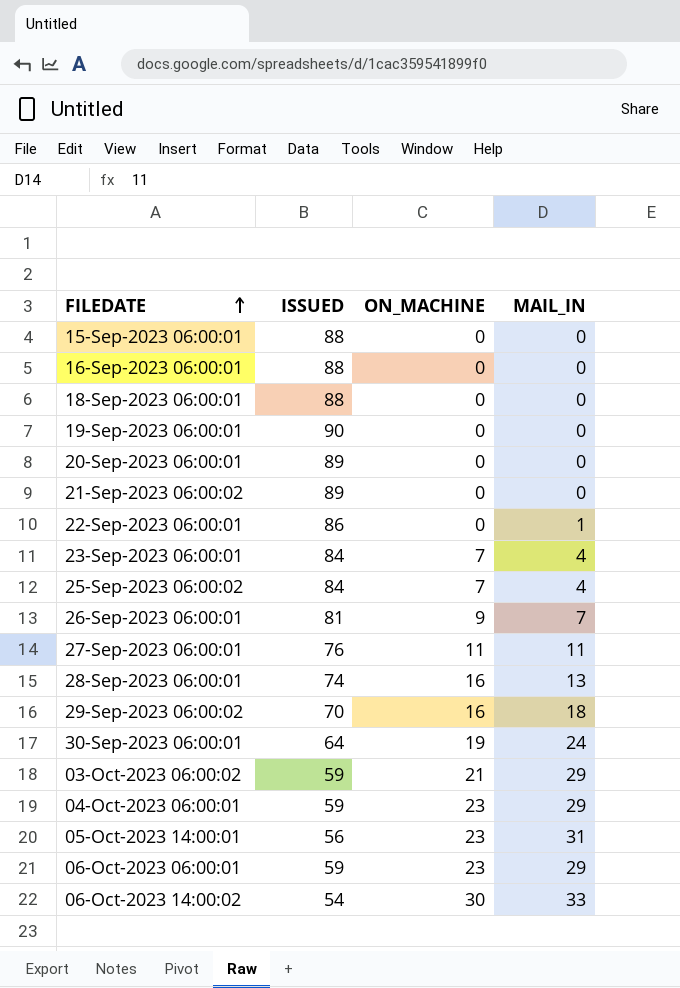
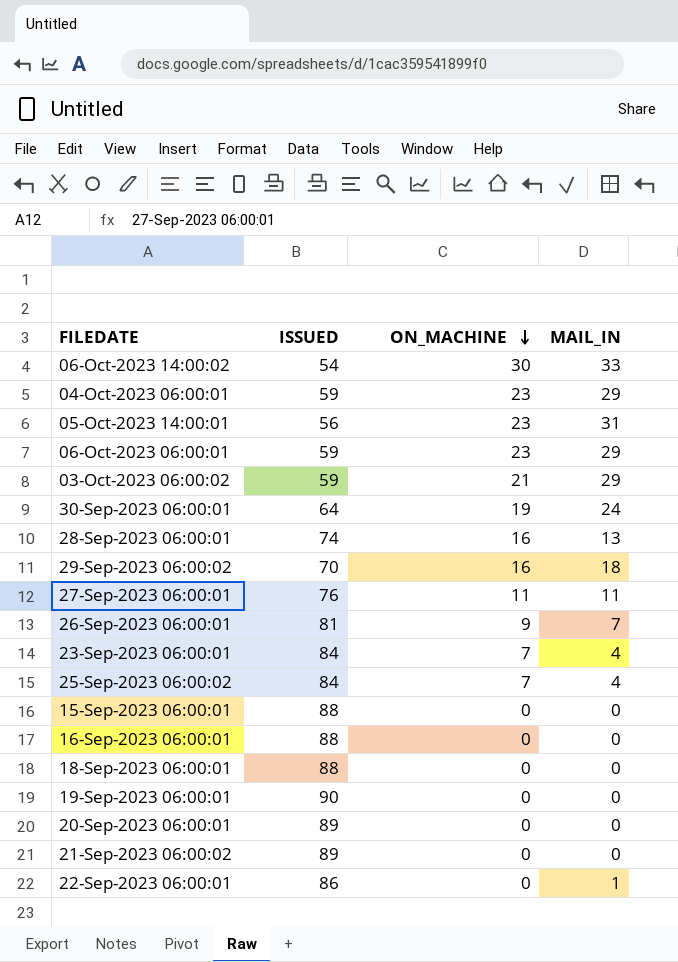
row order: FILEDATE ascending -> ON_MACHINE descending

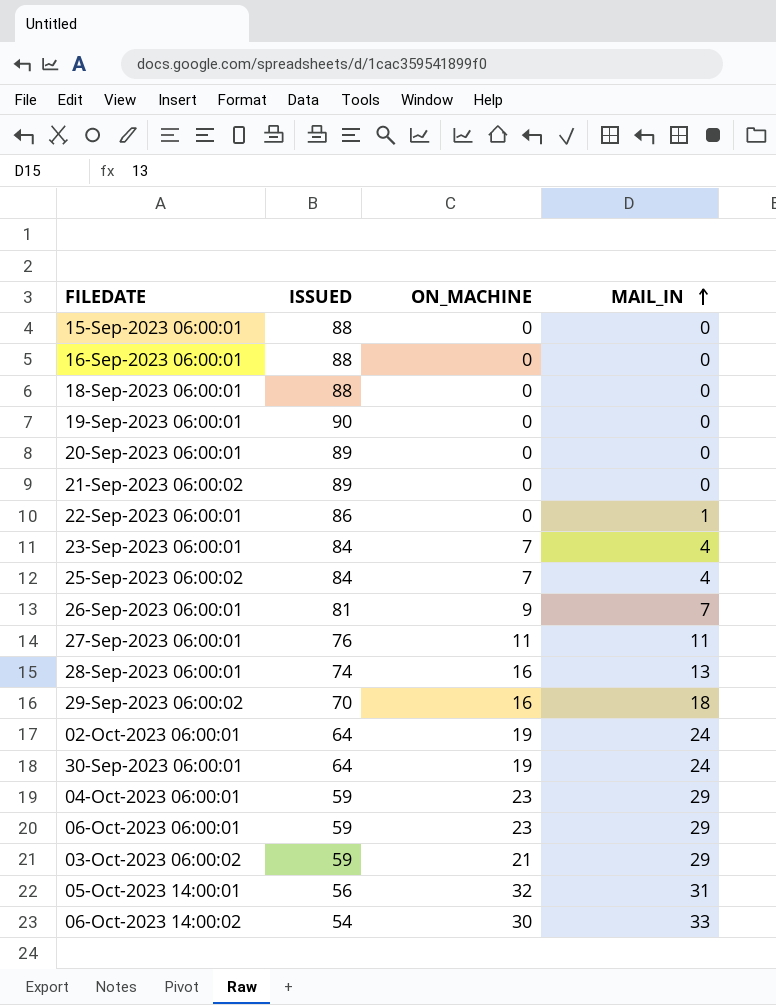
row order: ON_MACHINE descending -> MAIL_IN ascending
row 02-Oct-2023 06:00:01: none -> 64 | 19 | 24
05-Oct-2023 14:00:01 | ON_MACHINE: 23 -> 32

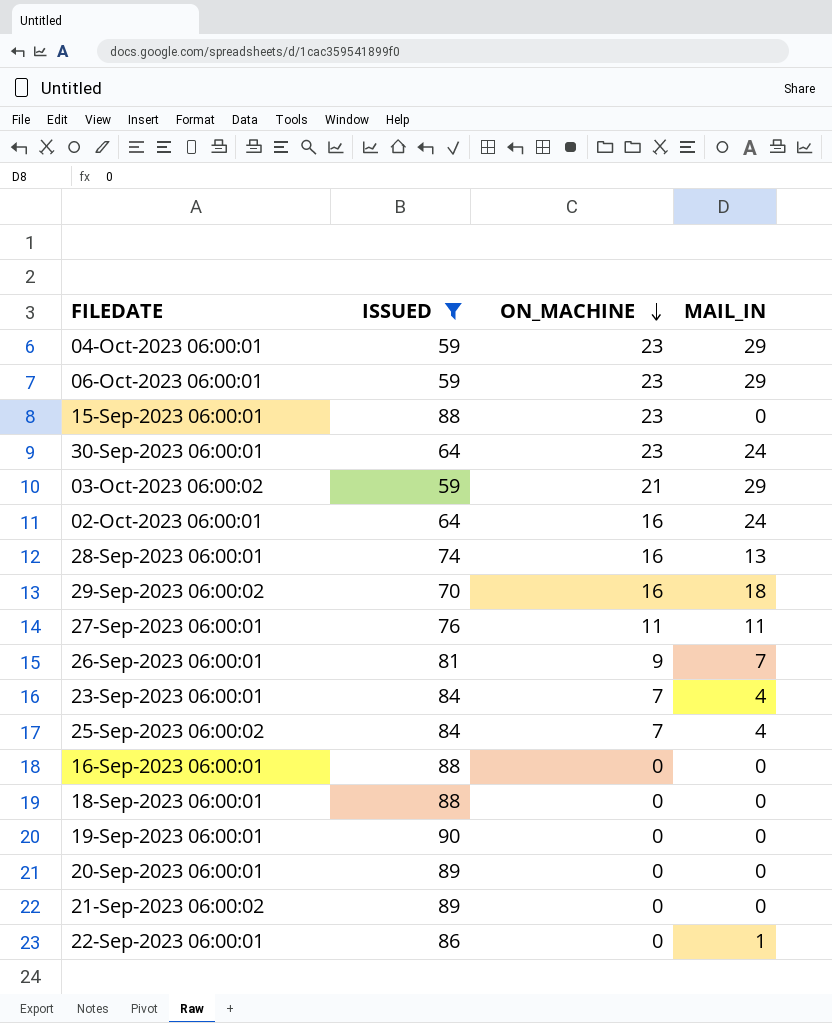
filter: none -> ISSUED >= 59
row order: MAIL_IN ascending -> ON_MACHINE descending
15-Sep-2023 06:00:01 | ON_MACHINE: 0 -> 23
30-Sep-2023 06:00:01 | ON_MACHINE: 19 -> 23
02-Oct-2023 06:00:01 | ON_MACHINE: 19 -> 16

